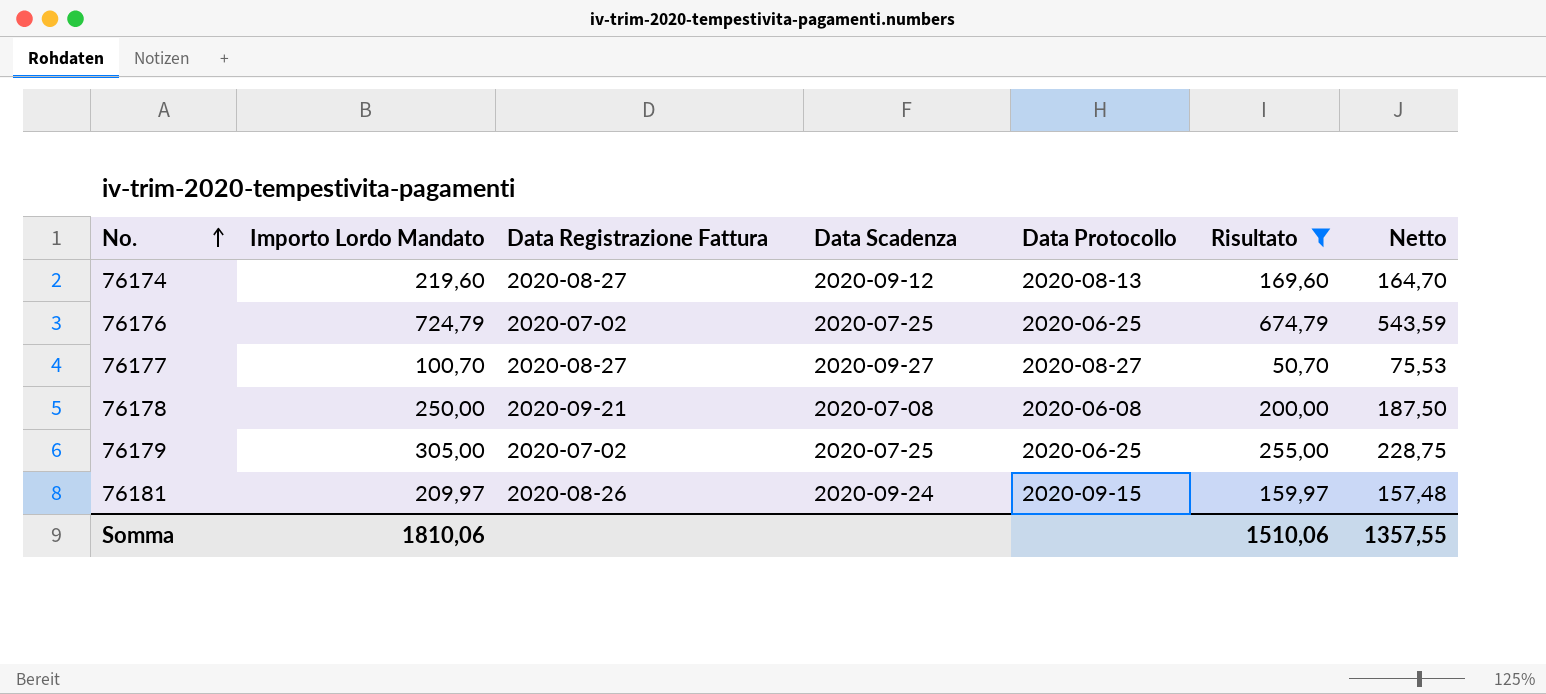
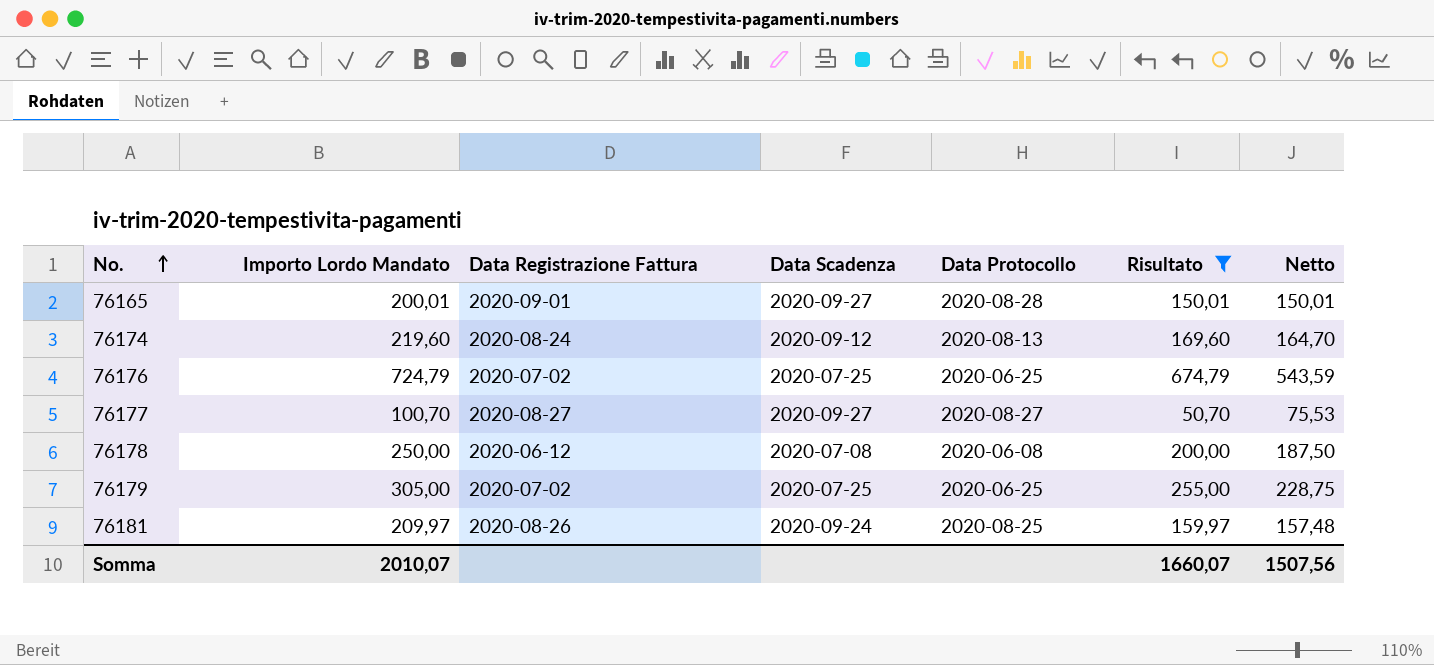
row 76165: none -> 200,01 | 2020-09-01 | 2020-09-27 | 2020-08-28 | 150,01 | 150,01
76174 | Data Registrazione Fattura: 2020-08-27 -> 2020-08-24
76178 | Data Registrazione Fattura: 2020-09-21 -> 2020-06-12
76181 | Data Protocollo: 2020-09-15 -> 2020-08-25
Somma | Importo Lordo Mandato: 1810,06 -> 2010,07
Somma | Risultato: 1510,06 -> 1660,07
Somma | Netto: 1357,55 -> 1507,56

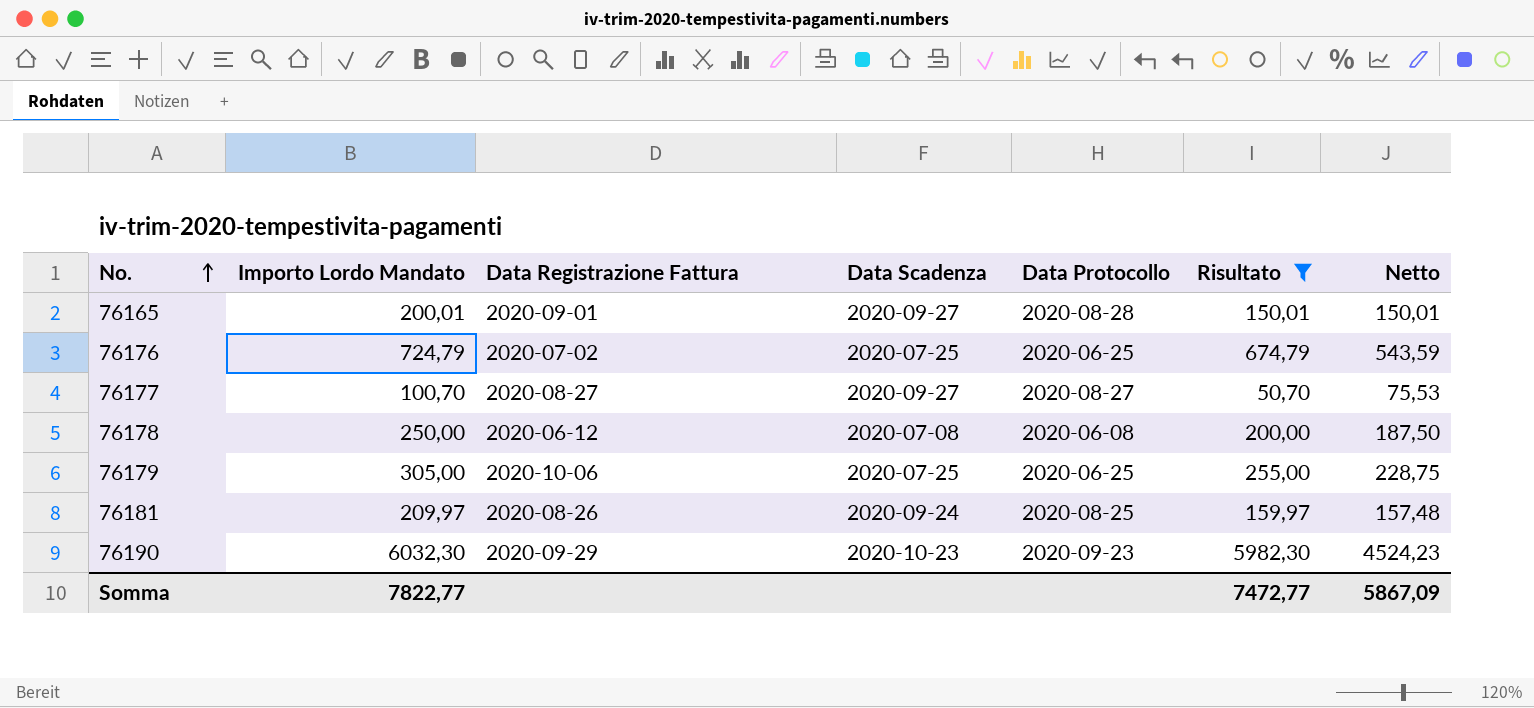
row 76174: 219,60 | 2020-08-24 | 2020-09-12 | 2020-08-13 | 169,60 | 164,70 -> none
76179 | Data Registrazione Fattura: 2020-07-02 -> 2020-10-06
row 76190: none -> 6032,30 | 2020-09-29 | 2020-10-23 | 2020-09-23 | 5982,30 | 4524,23
Somma | Importo Lordo Mandato: 2010,07 -> 7822,77
Somma | Risultato: 1660,07 -> 7472,77
Somma | Netto: 1507,56 -> 5867,09

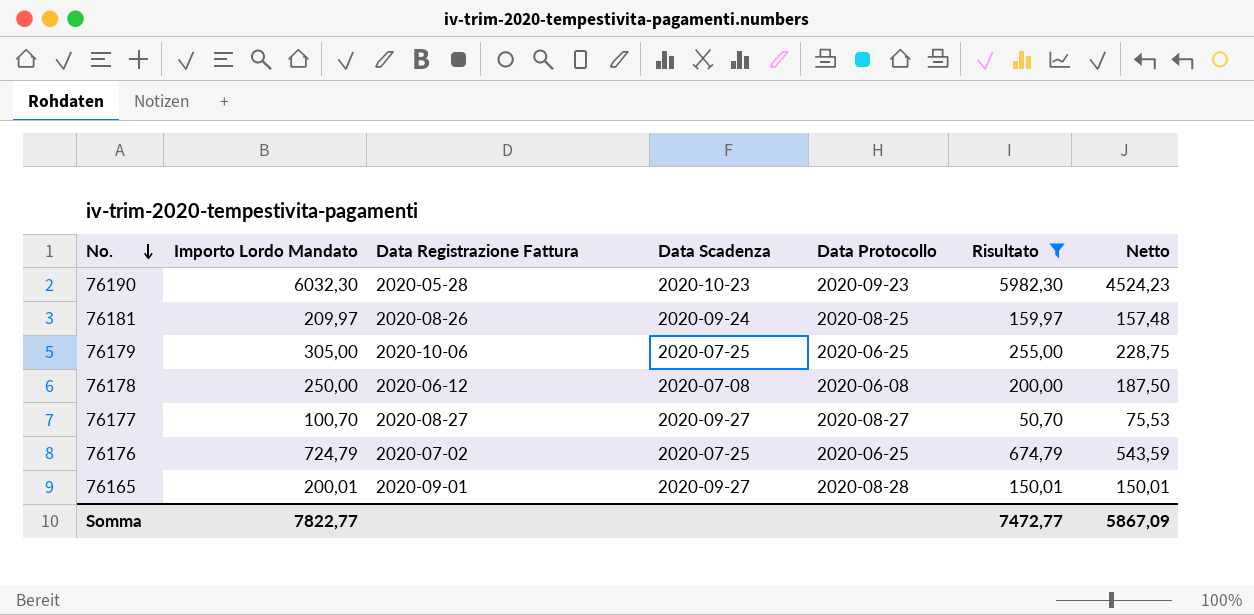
row order: No. ascending -> No. descending
76190 | Data Registrazione Fattura: 2020-09-29 -> 2020-05-28

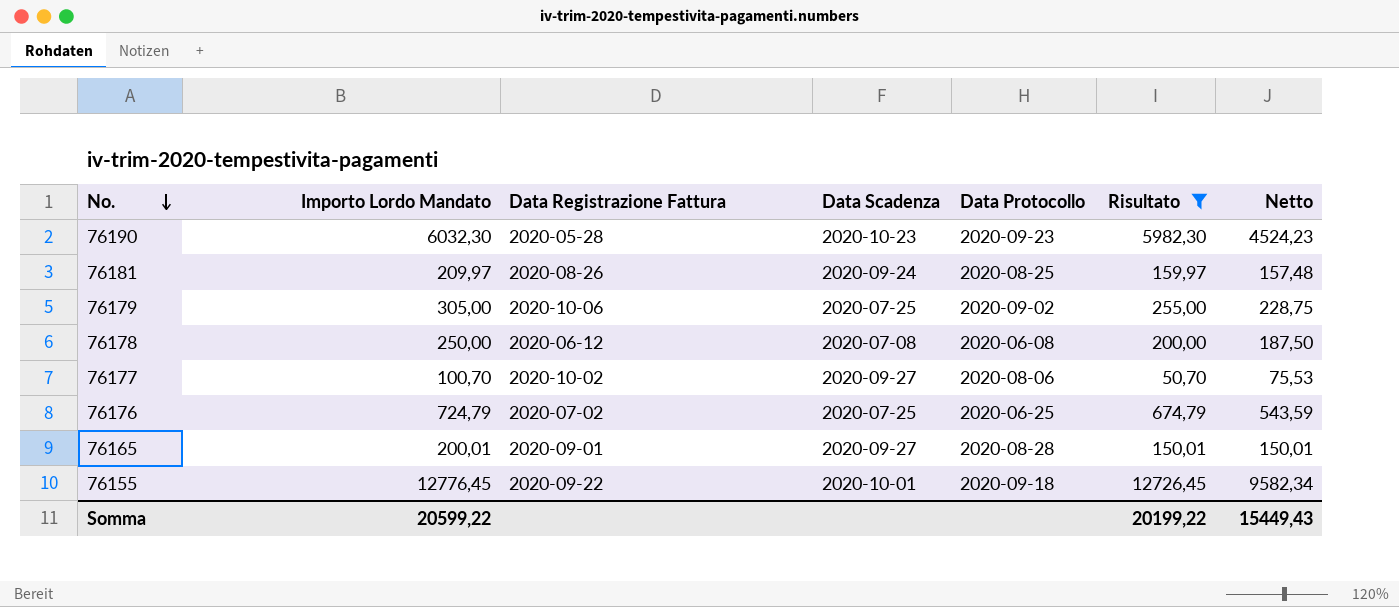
76179 | Data Protocollo: 2020-06-25 -> 2020-09-02
76177 | Data Registrazione Fattura: 2020-08-27 -> 2020-10-02
76177 | Data Protocollo: 2020-08-27 -> 2020-08-06
row 76155: none -> 12776,45 | 2020-09-22 | 2020-10-01 | 2020-09-18 | 12726,45 | 9582,34
Somma | Importo Lordo Mandato: 7822,77 -> 20599,22
Somma | Risultato: 7472,77 -> 20199,22
Somma | Netto: 5867,09 -> 15449,43

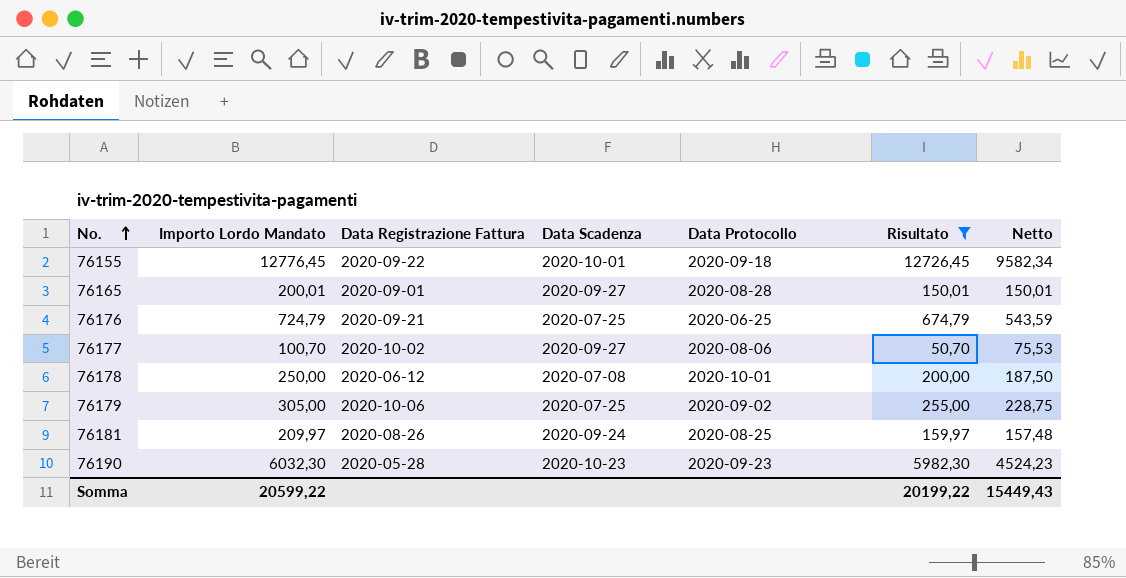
row order: No. descending -> No. ascending
76176 | Data Registrazione Fattura: 2020-07-02 -> 2020-09-21
76178 | Data Protocollo: 2020-06-08 -> 2020-10-01

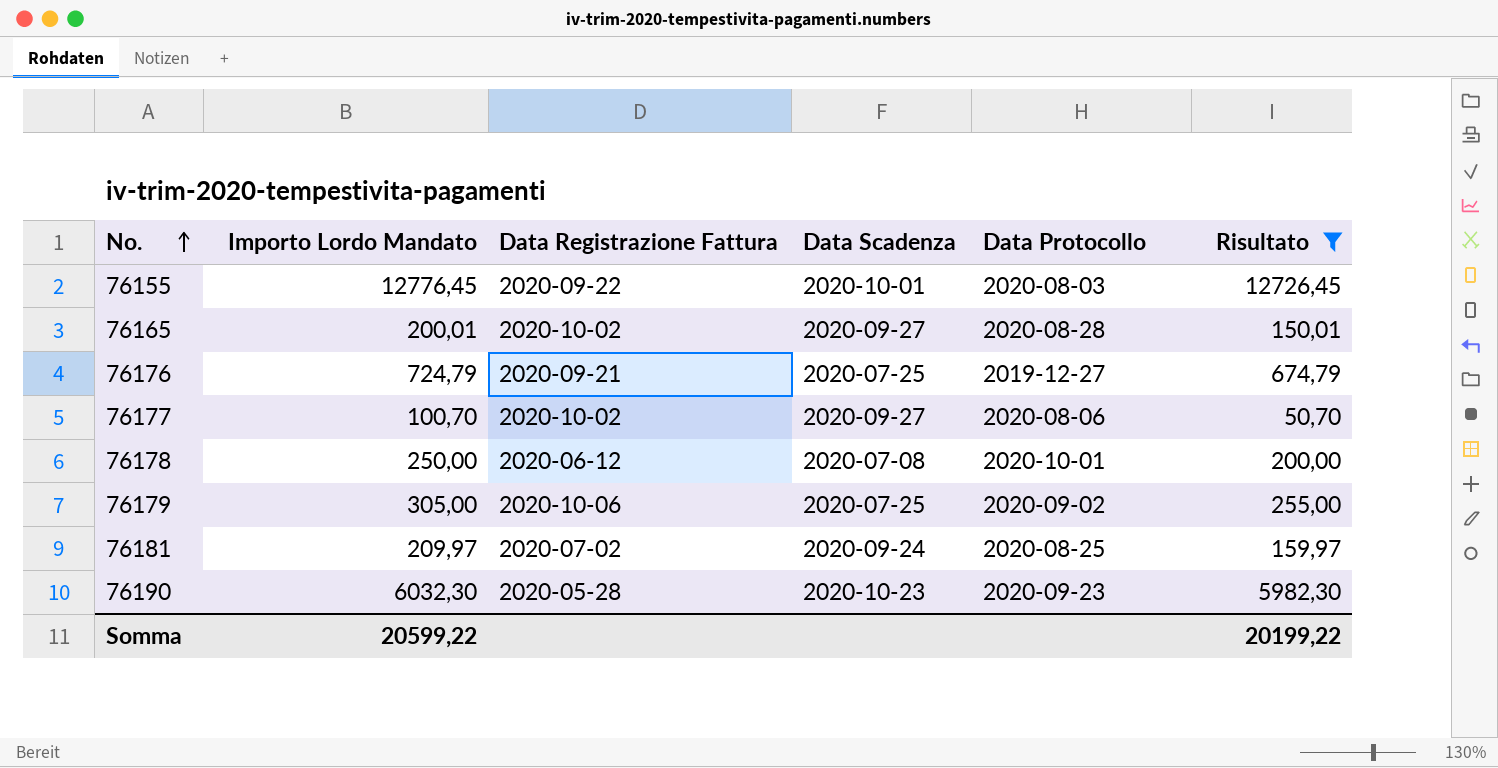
column Netto | formula: [Importo Lordo Mandato] * 0,75 -> none
76155 | Data Protocollo: 2020-09-18 -> 2020-08-03
76165 | Data Registrazione Fattura: 2020-09-01 -> 2020-10-02
76176 | Data Protocollo: 2020-06-25 -> 2019-12-27
76181 | Data Registrazione Fattura: 2020-08-26 -> 2020-07-02

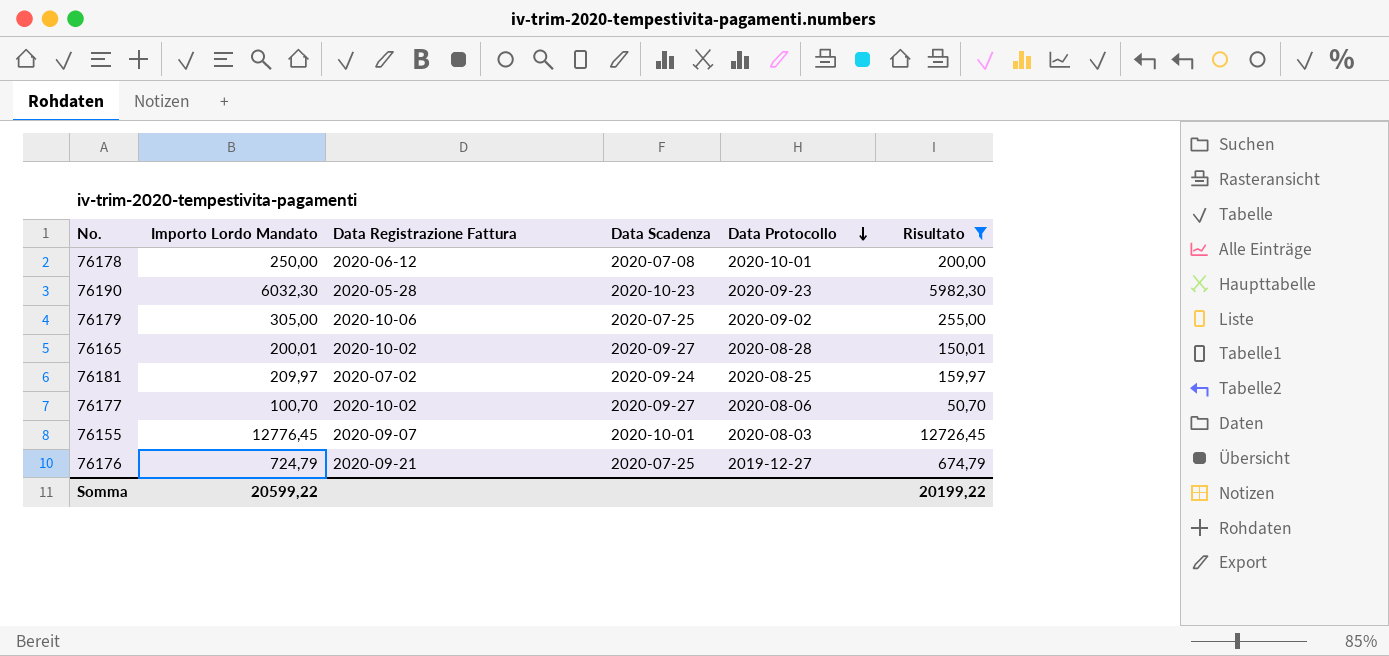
row order: No. ascending -> Data Protocollo descending
76155 | Data Registrazione Fattura: 2020-09-22 -> 2020-09-07

